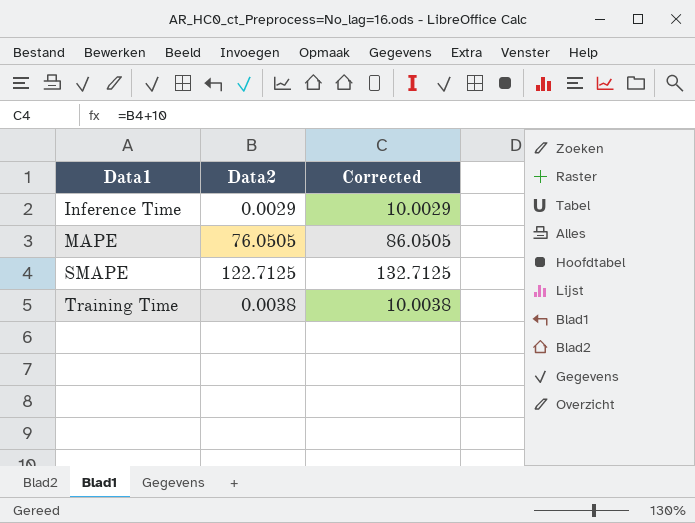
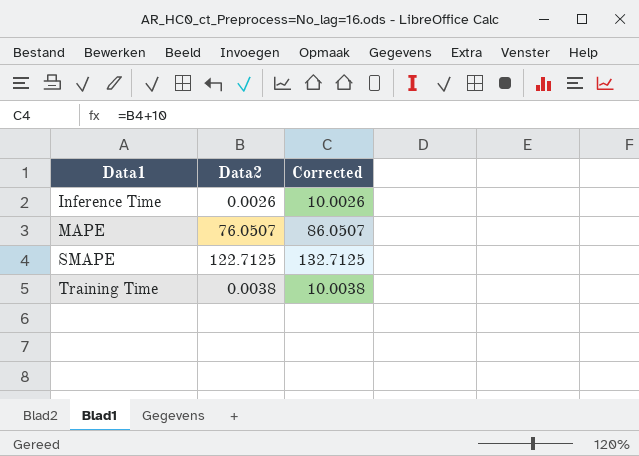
Inference Time | Data2: 0.0029 -> 0.0026
Inference Time | Corrected: 10.0029 -> 10.0026
MAPE | Data2: 76.0505 -> 76.0507
MAPE | Corrected: 86.0505 -> 86.0507

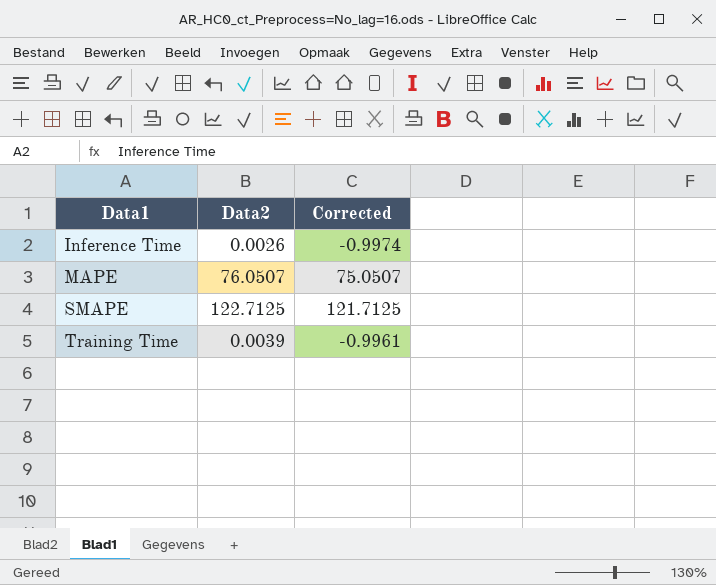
column Corrected | formula: [Data2] + 10 -> [Data2] - 1
Training Time | Data2: 0.0038 -> 0.0039

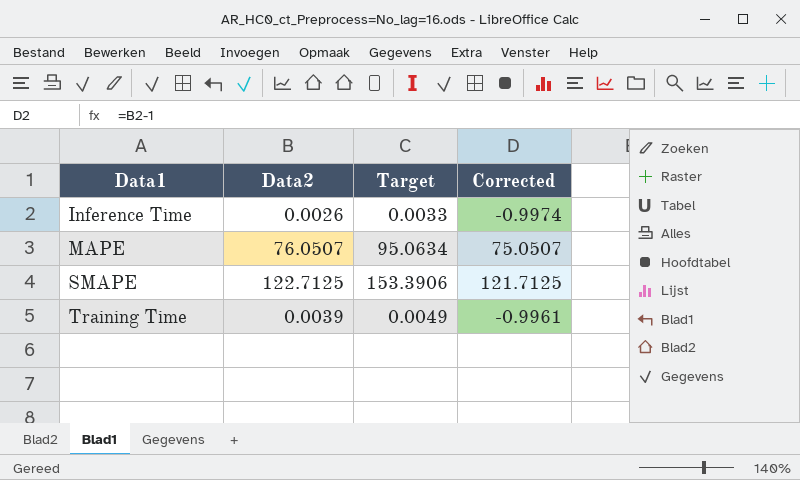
column Target | formula: none -> [Data2] * 1.25

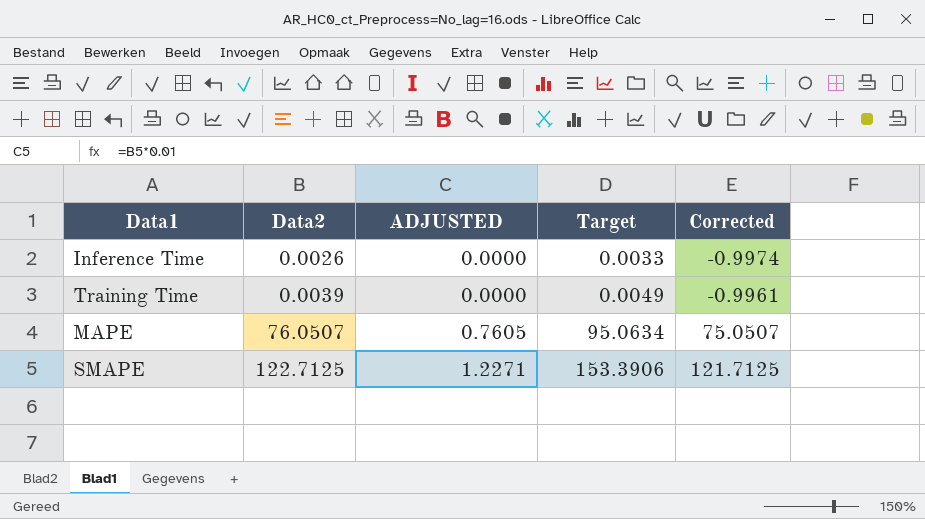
row order: Data1 ascending -> Data2 ascending
column ADJUSTED | formula: none -> [Data2] * 0.01

